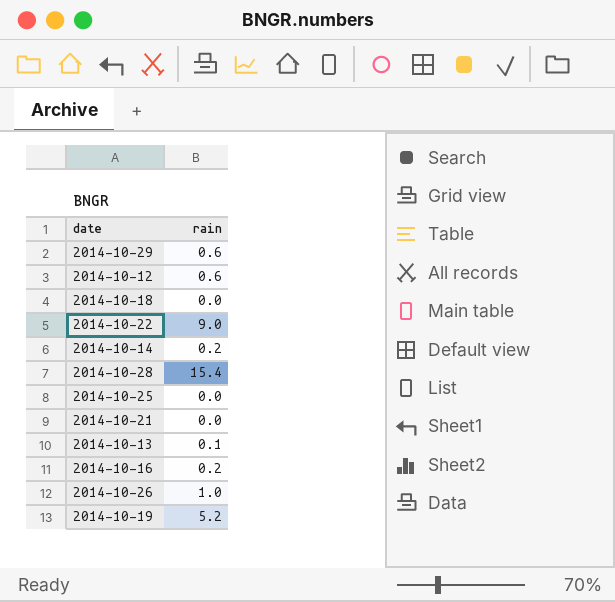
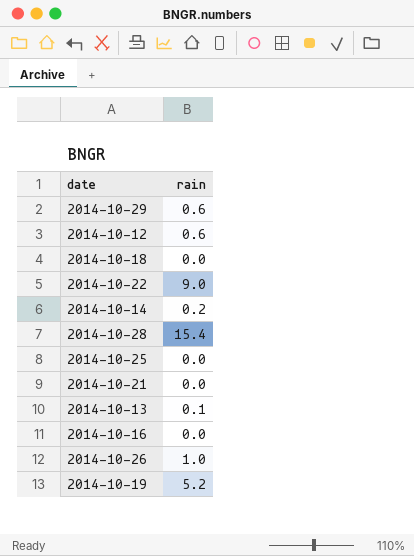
2014-10-16 | rain: 0.2 -> 0.0

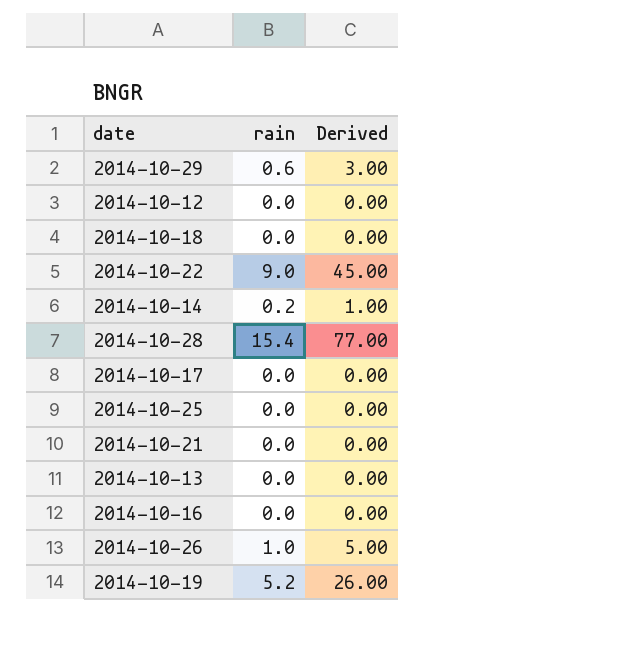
column Derived | formula: none -> [rain] * 5
2014-10-12 | rain: 0.6 -> 0.0
row 2014-10-17: none -> 0.0 | 0.00
2014-10-13 | rain: 0.1 -> 0.0

